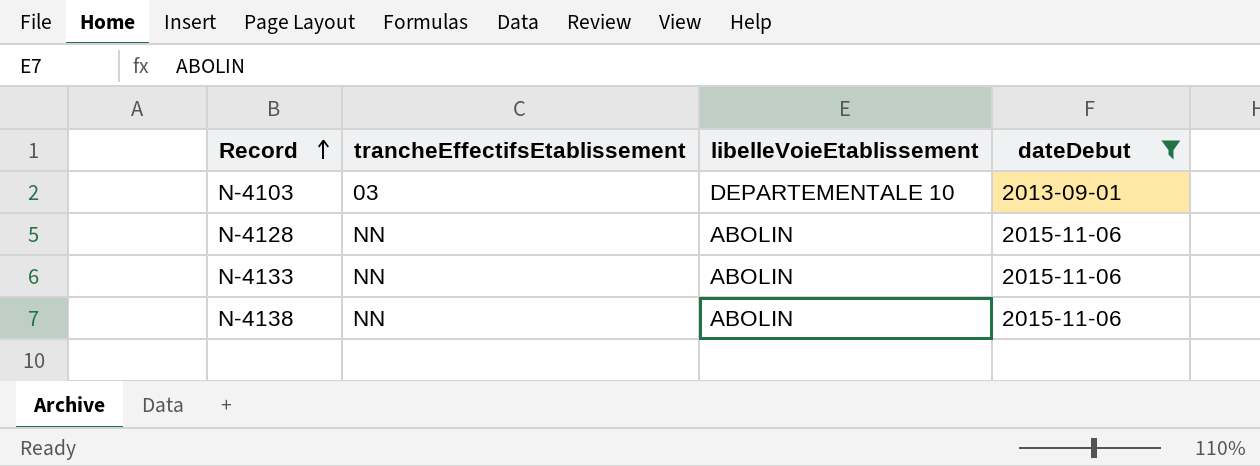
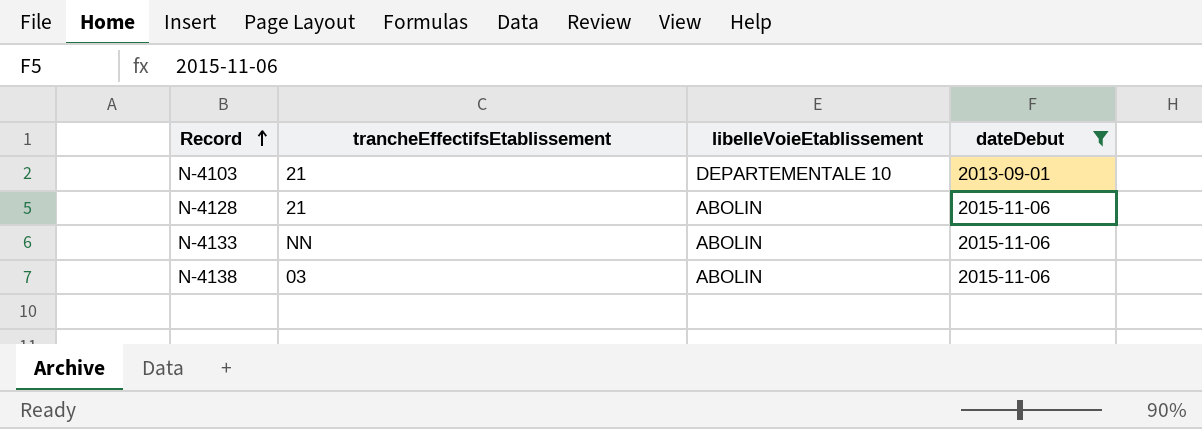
N-4103 | trancheEffectifsEtablissement: 03 -> 21
N-4128 | trancheEffectifsEtablissement: NN -> 21
N-4138 | trancheEffectifsEtablissement: NN -> 03

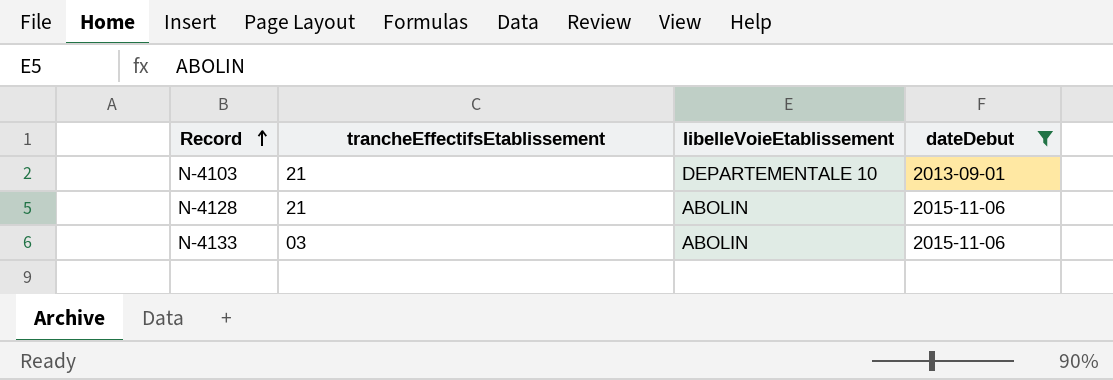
row N-4138: 03 | ABOLIN | 2015-11-06 -> none
N-4133 | trancheEffectifsEtablissement: NN -> 03

